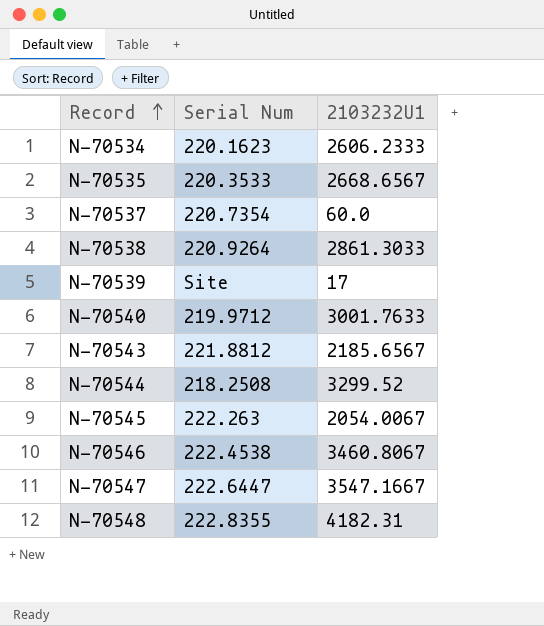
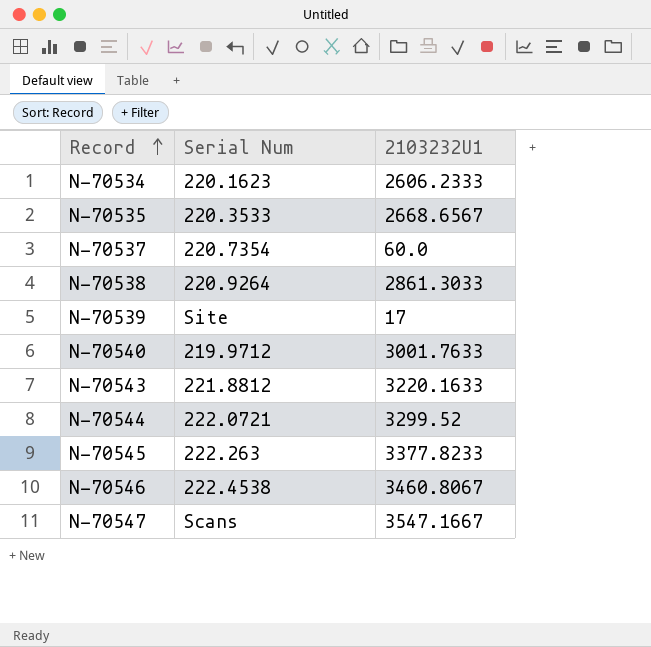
row N-70548: 222.8355 | 4182.31 -> none
N-70543 | 2103232U1: 2185.6567 -> 3220.1633
N-70544 | Serial Num: 218.2508 -> 222.0721
N-70545 | 2103232U1: 2054.0067 -> 3377.8233
N-70547 | Serial Num: 222.6447 -> Scans

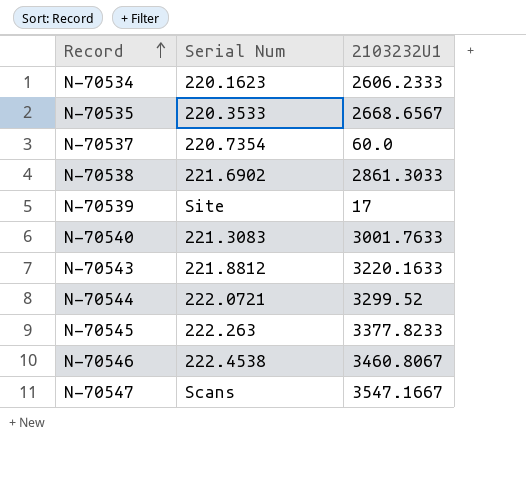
N-70538 | Serial Num: 220.9264 -> 221.6902
N-70540 | Serial Num: 219.9712 -> 221.3083

